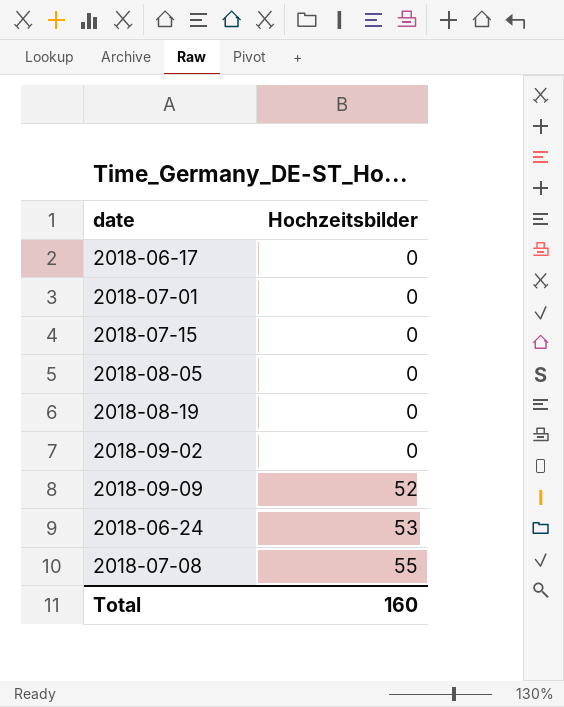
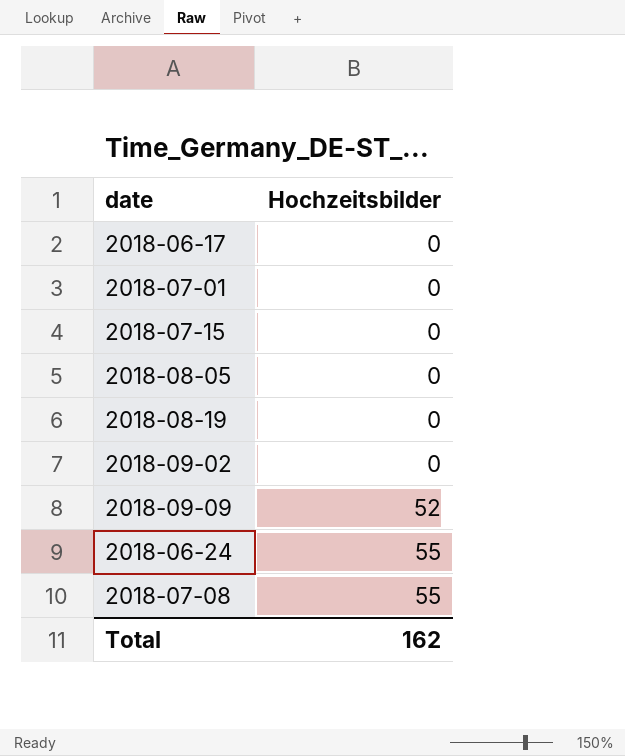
2018-06-24 | Hochzeitsbilder: 53 -> 55
Total | Hochzeitsbilder: 160 -> 162

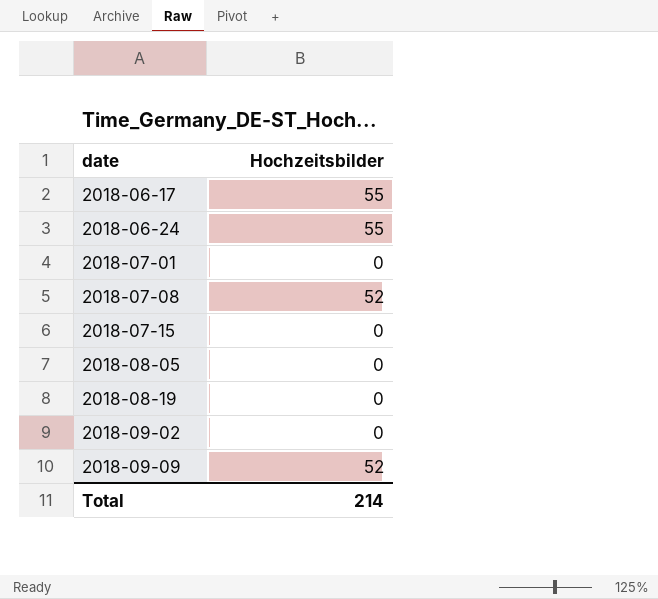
row order: Hochzeitsbilder ascending -> date ascending
2018-06-17 | Hochzeitsbilder: 0 -> 55
2018-07-08 | Hochzeitsbilder: 55 -> 52
Total | Hochzeitsbilder: 162 -> 214

